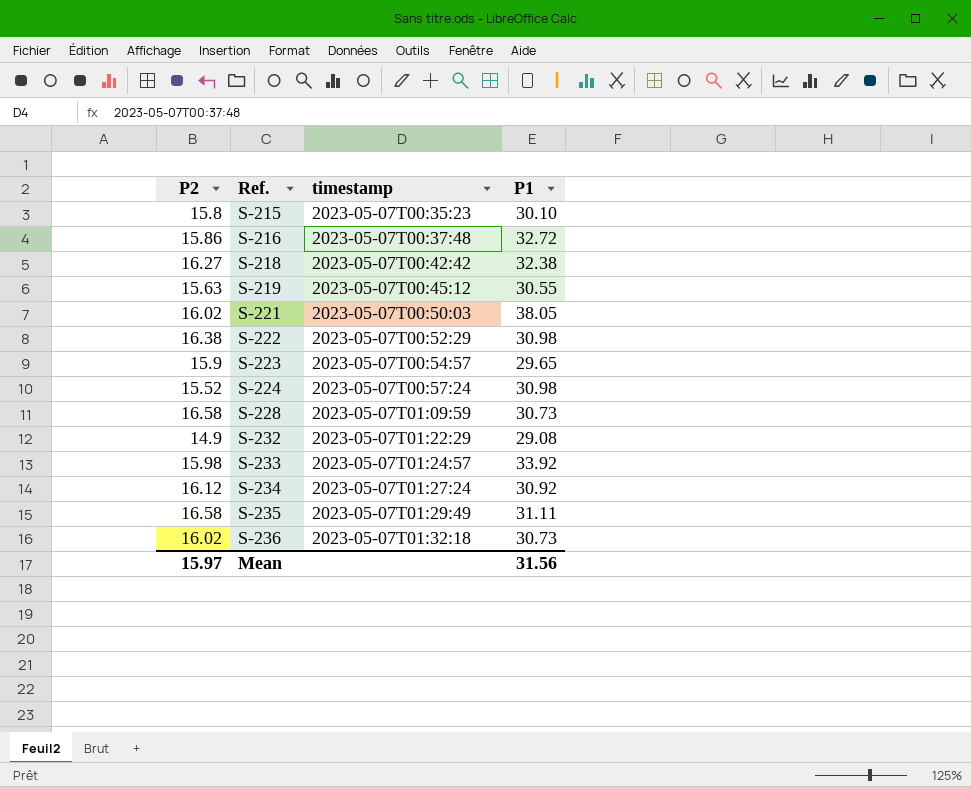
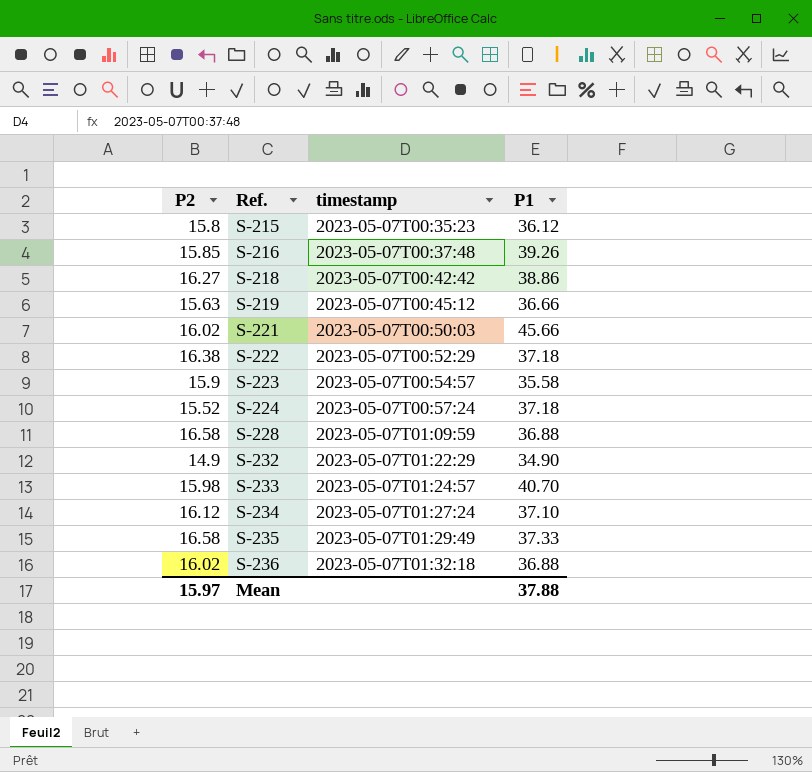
S-215 | P1: 30.10 -> 36.12
S-216 | P2: 15.86 -> 15.85
S-216 | P1: 32.72 -> 39.26
S-218 | P1: 32.38 -> 38.86
S-219 | P1: 30.55 -> 36.66
S-221 | P1: 38.05 -> 45.66
S-222 | P1: 30.98 -> 37.18
S-223 | P1: 29.65 -> 35.58
S-224 | P1: 30.98 -> 37.18
S-228 | P1: 30.73 -> 36.88
S-232 | P1: 29.08 -> 34.90
S-233 | P1: 33.92 -> 40.70
S-234 | P1: 30.92 -> 37.10
S-235 | P1: 31.11 -> 37.33
S-236 | P1: 30.73 -> 36.88
Mean | P1: 31.56 -> 37.88

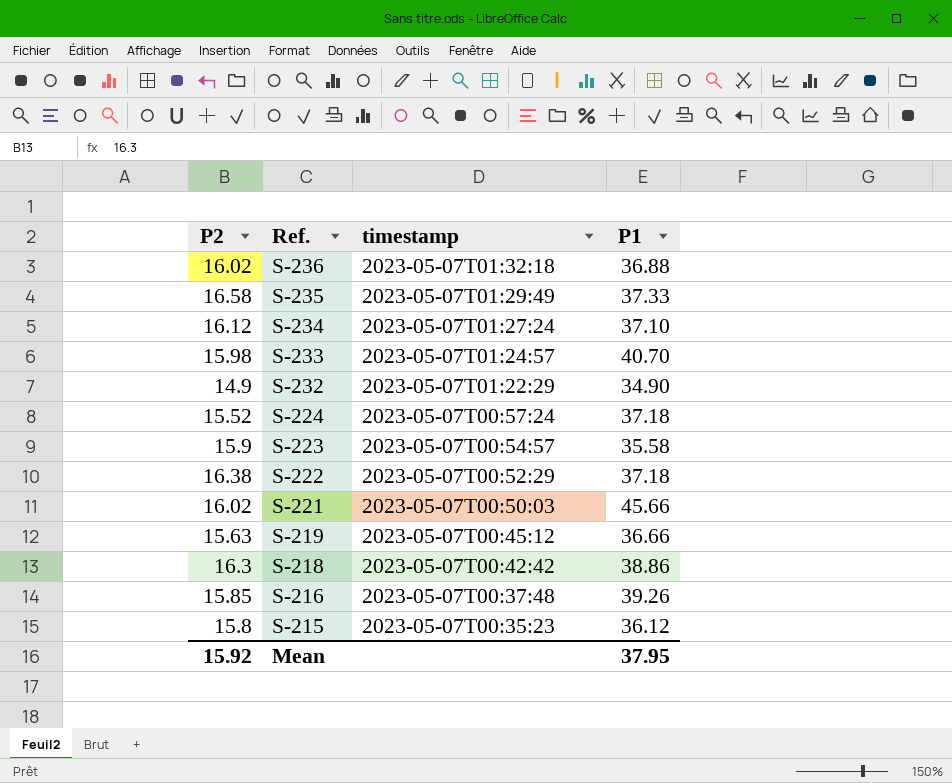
row order: Ref. ascending -> Ref. descending
row S-228: 16.58 | 2023-05-07T01:09:59 | 36.88 -> none
S-218 | P2: 16.27 -> 16.3
Mean | P2: 15.97 -> 15.92
Mean | P1: 37.88 -> 37.95

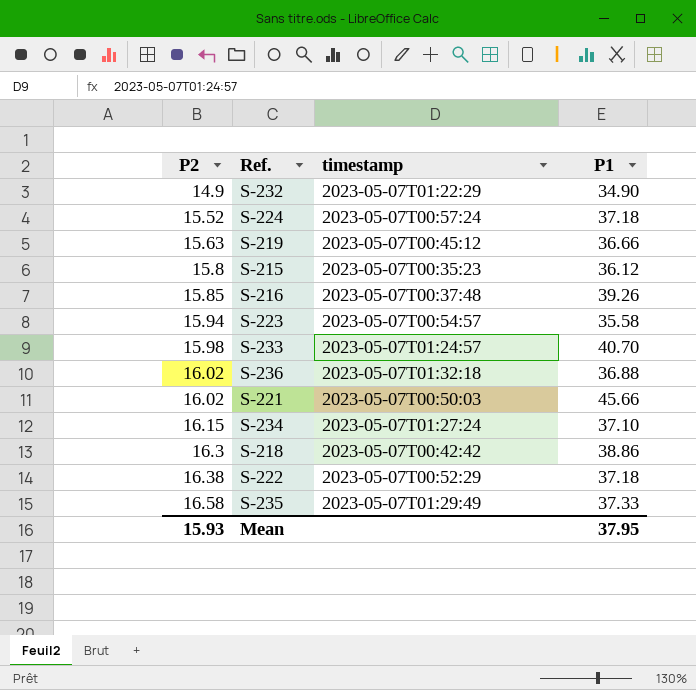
row order: Ref. descending -> P2 ascending
S-223 | P2: 15.9 -> 15.94
S-234 | P2: 16.12 -> 16.15
Mean | P2: 15.92 -> 15.93

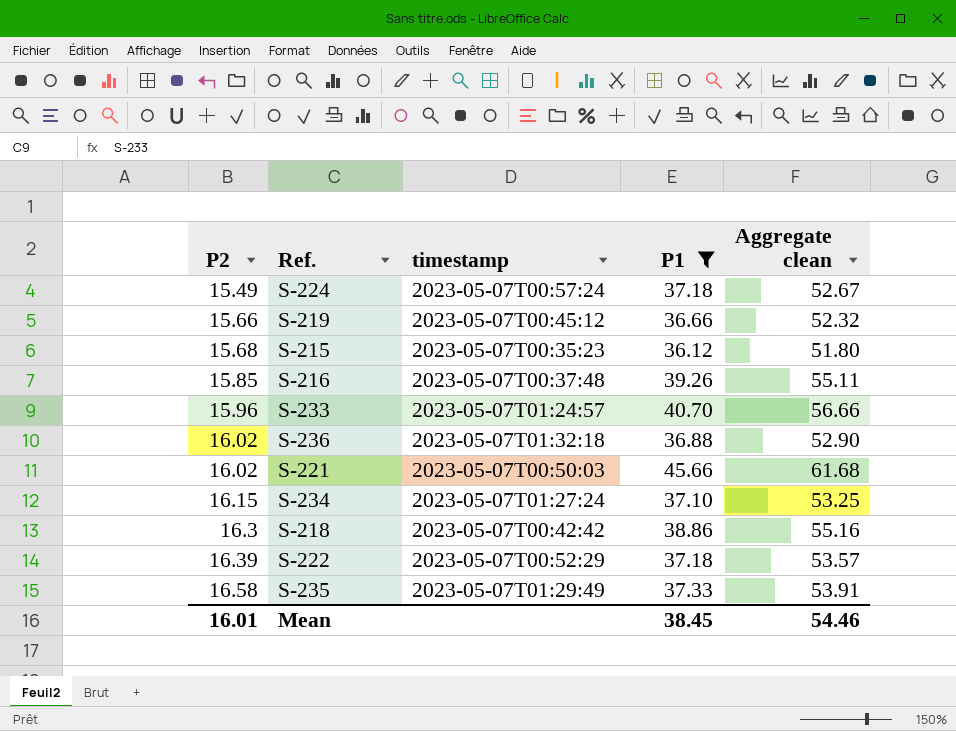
filter: none -> P1 >= 36.12
column Aggregate clean | formula: none -> [P2] + [P1]
S-224 | P2: 15.52 -> 15.49
S-219 | P2: 15.63 -> 15.66
S-215 | P2: 15.8 -> 15.68
S-233 | P2: 15.98 -> 15.96
S-222 | P2: 16.38 -> 16.39
Mean | P2: 15.93 -> 16.01
Mean | P1: 37.95 -> 38.45

